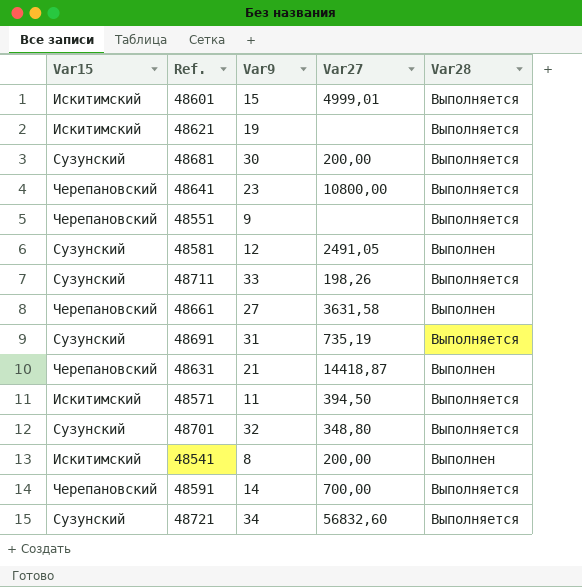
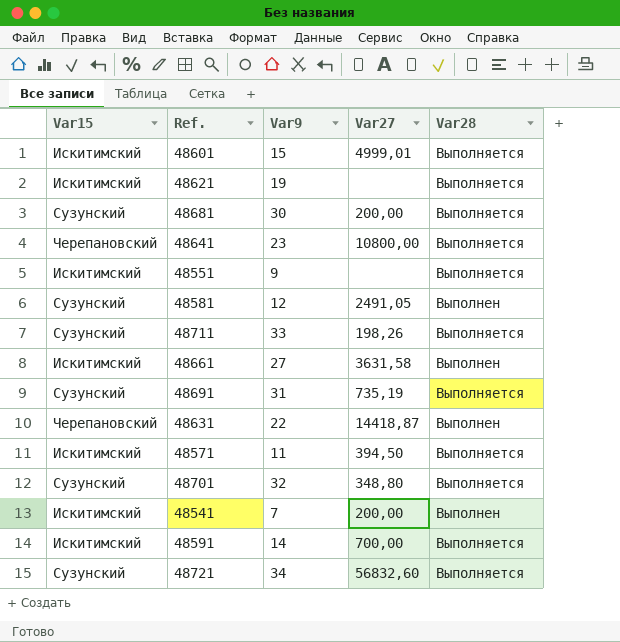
48551 | Var15: Черепановский -> Искитимский
48661 | Var15: Черепановский -> Искитимский
48631 | Var9: 21 -> 22
48541 | Var9: 8 -> 7
48591 | Var15: Черепановский -> Искитимский

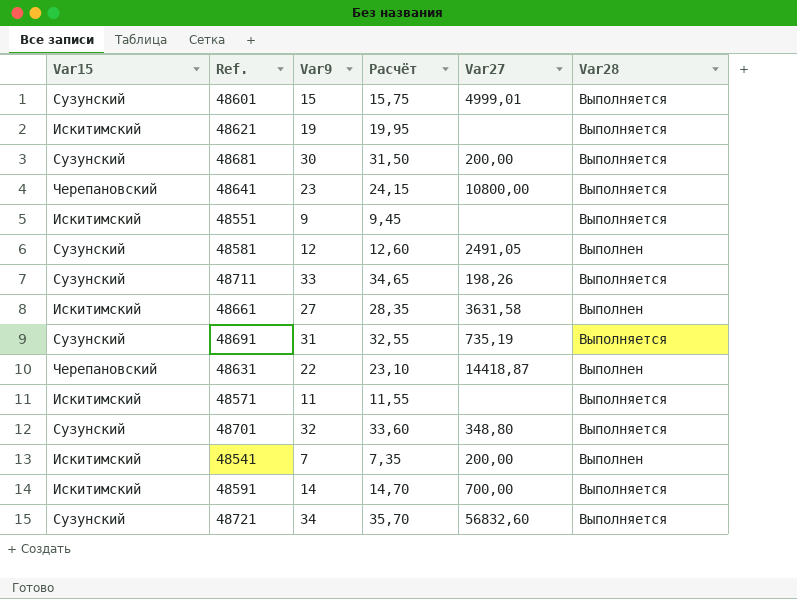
column Расчёт | formula: none -> [Var9] * 1,05
48601 | Var15: Искитимский -> Сузунский
48571 | Var27: 394,50 -> none

